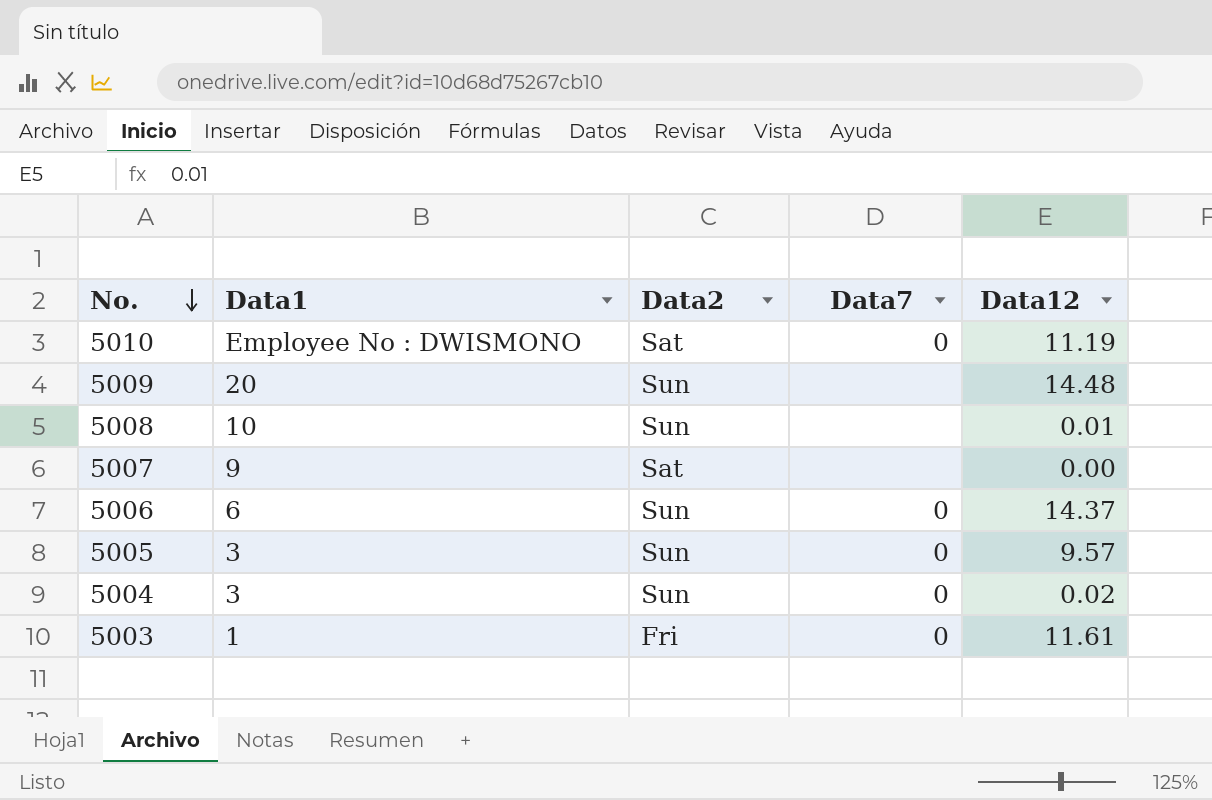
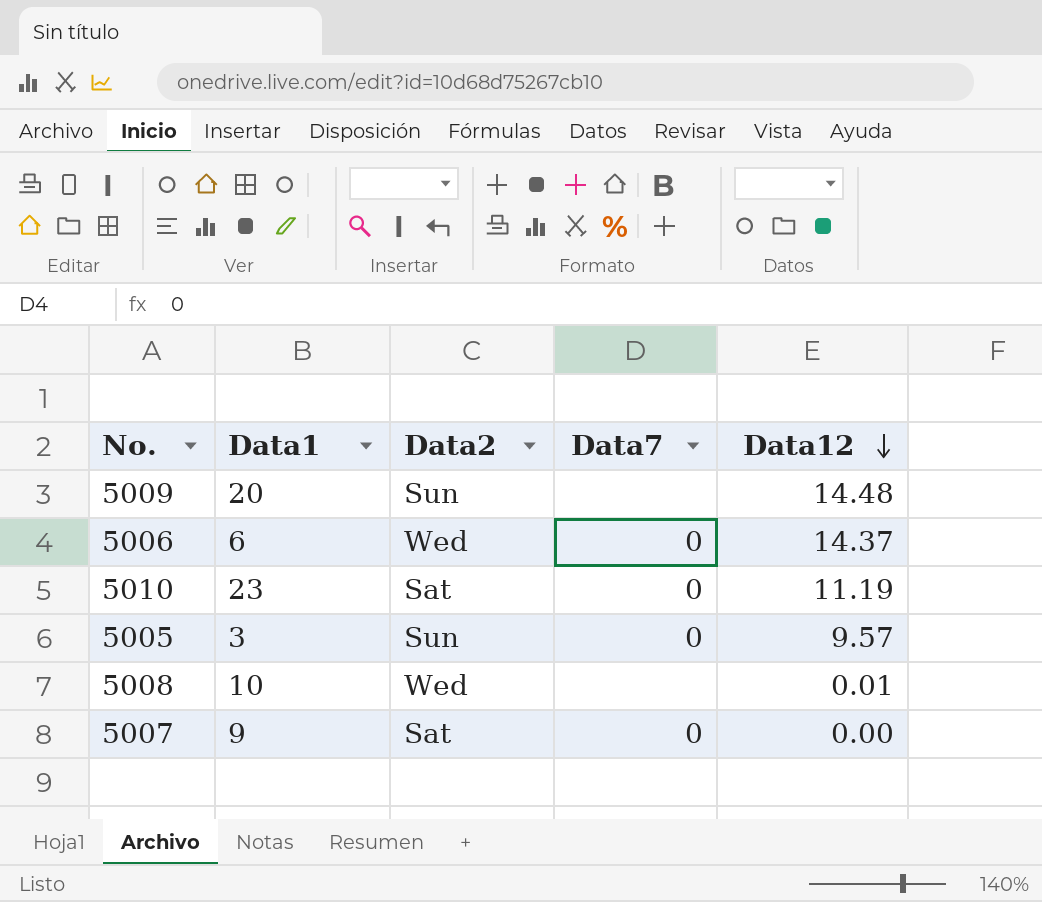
row order: No. descending -> Data12 descending
row 5004: 3 | Sun | 0 | 0.02 -> none
row 5003: 1 | Fri | 0 | 11.61 -> none
5006 | Data2: Sun -> Wed
5010 | Data1: Employee No : DWISMONO -> 23
5008 | Data2: Sun -> Wed
5007 | Data7: none -> 0

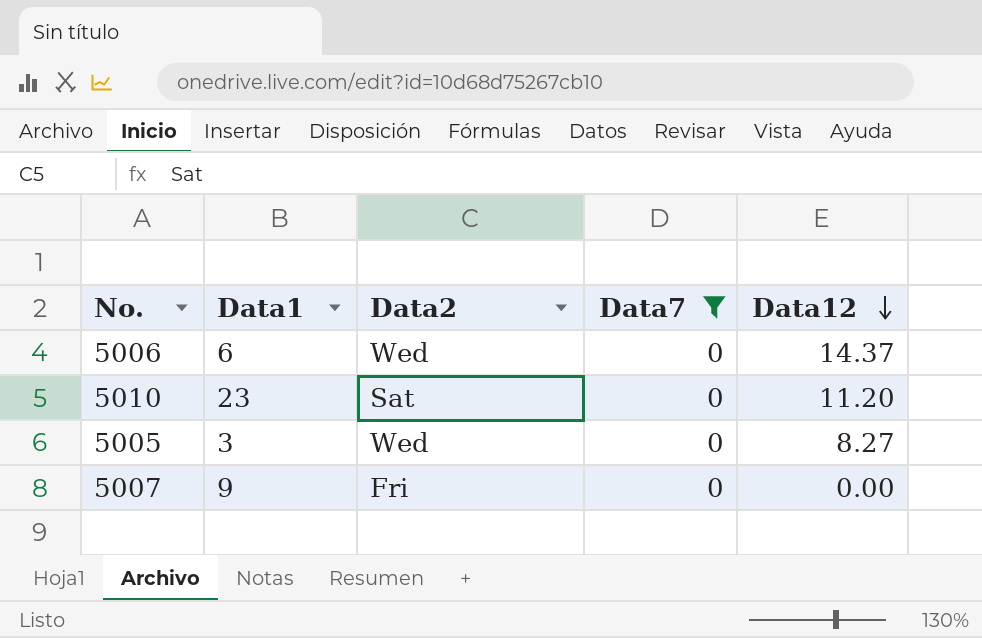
filter: none -> Data7 = 0
5010 | Data12: 11.19 -> 11.20
5005 | Data2: Sun -> Wed
5005 | Data12: 9.57 -> 8.27
5007 | Data2: Sat -> Fri

